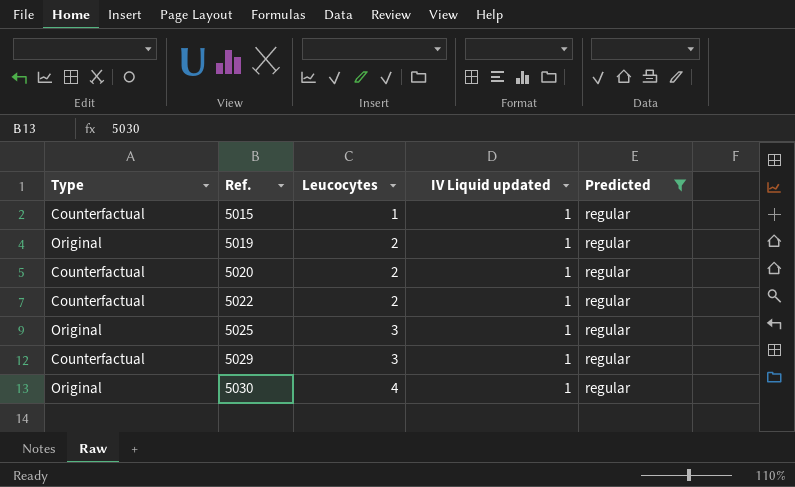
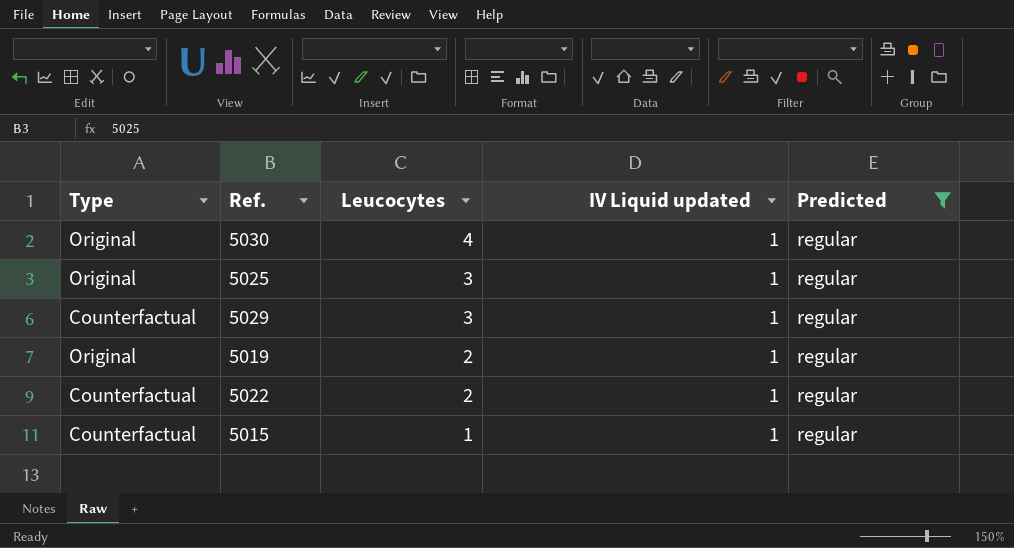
row order: Ref. ascending -> Leucocytes descending
row 5020: Counterfactual | 2 | 1 | regular -> none

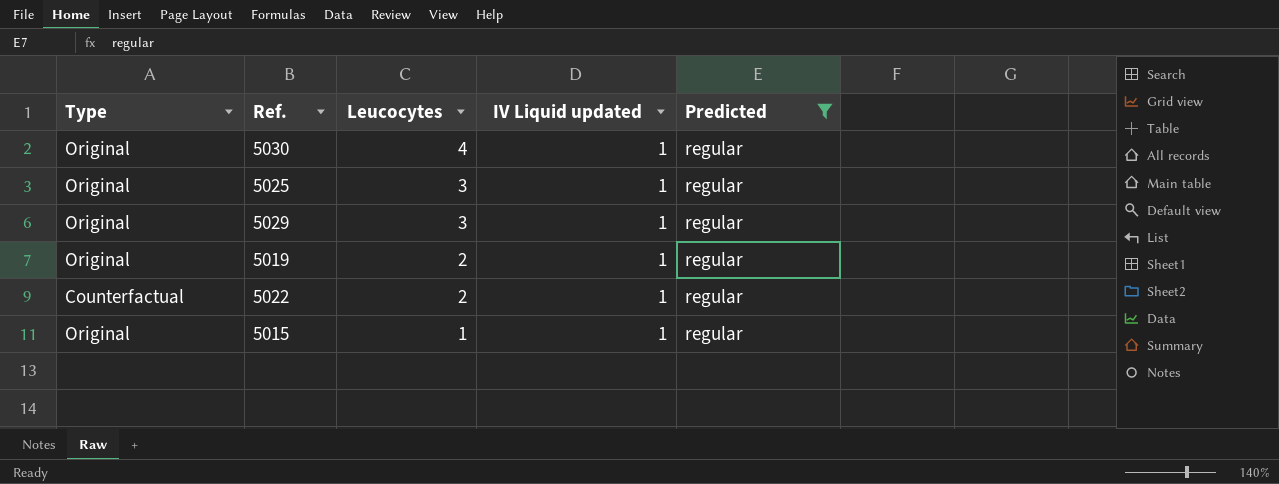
5029 | Type: Counterfactual -> Original
5015 | Type: Counterfactual -> Original

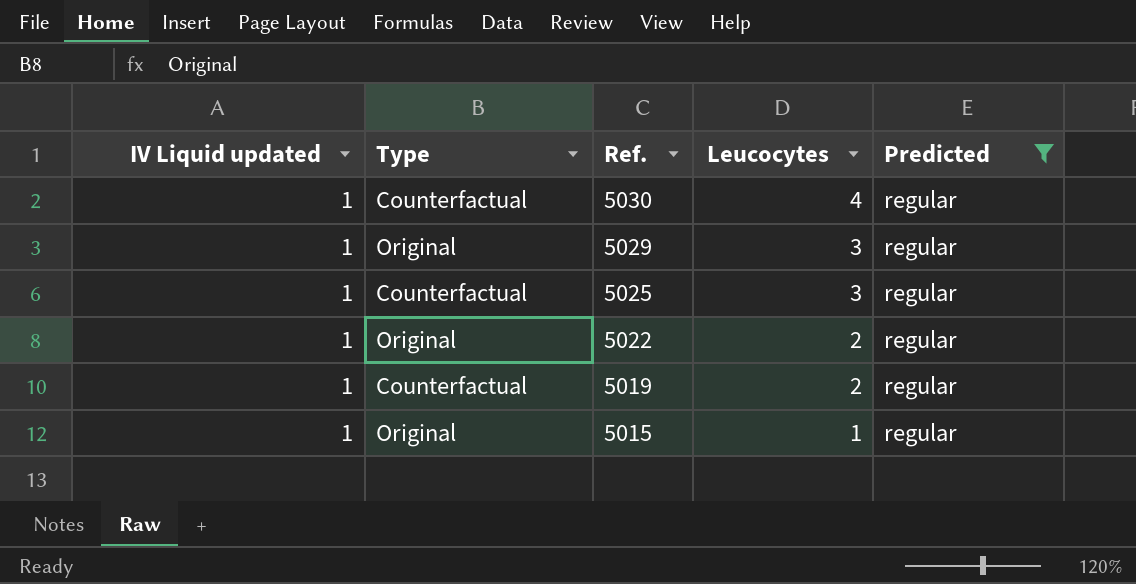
row order: Leucocytes descending -> Ref. descending
column IV Liquid updated | position: 4 -> 1
5030 | Type: Original -> Counterfactual
5025 | Type: Original -> Counterfactual
5022 | Type: Counterfactual -> Original
5019 | Type: Original -> Counterfactual

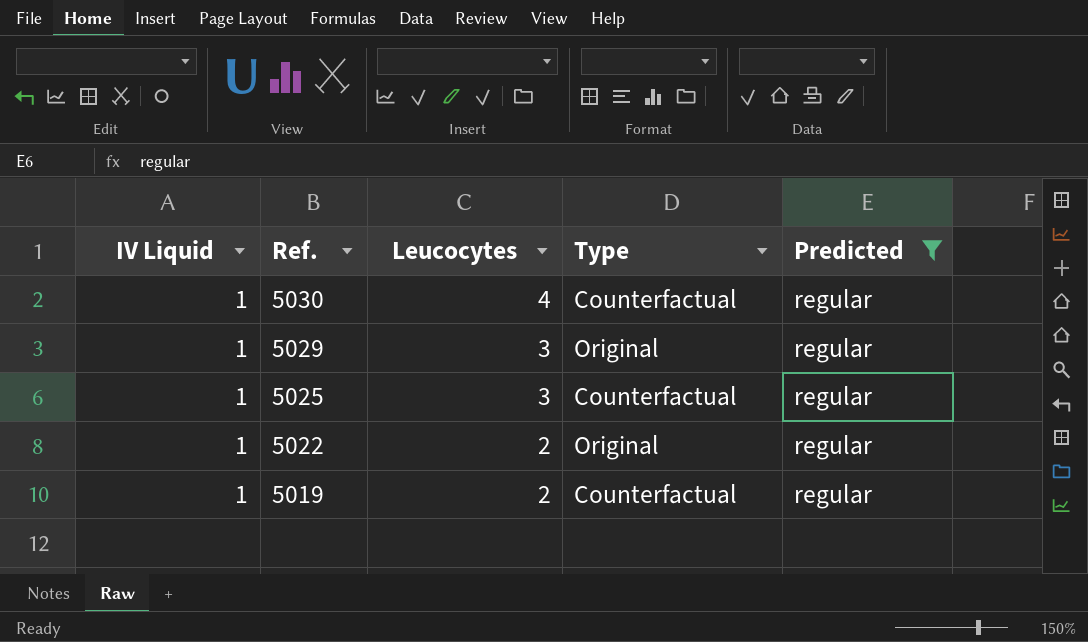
column name: IV Liquid updated -> IV Liquid
column Type | position: 2 -> 4
row 5015: 1 | Original | 1 | regular -> none

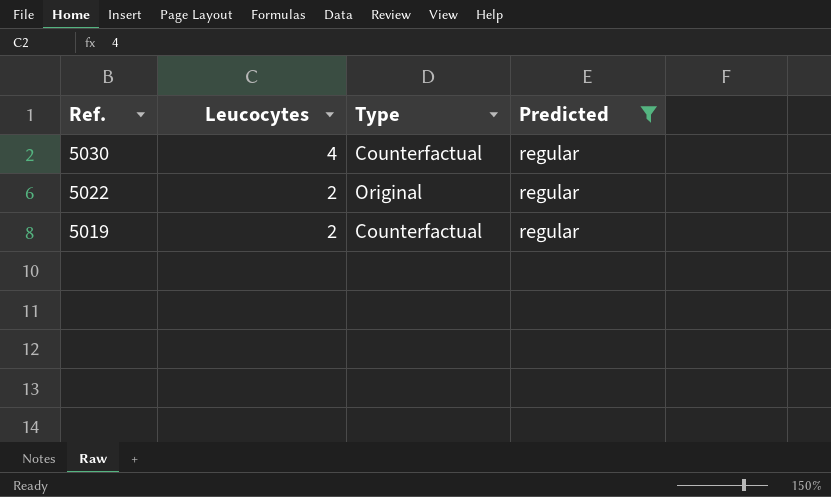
column IV Liquid | position: 1 -> none
row 5029: 1 | 3 | Original | regular -> none
row 5025: 1 | 3 | Counterfactual | regular -> none

